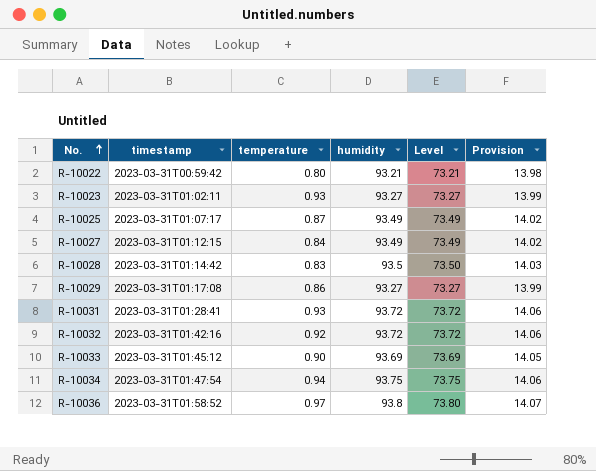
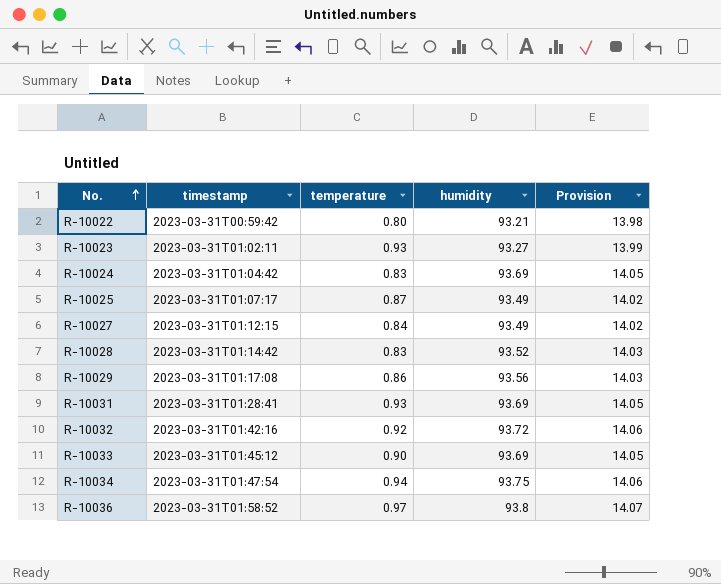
column Level | formula: [humidity] - 20 -> none
row R-10024: none -> 2023-03-31T01:04:42 | 0.83 | 93.69 | 14.05
R-10028 | humidity: 93.5 -> 93.52
R-10029 | humidity: 93.27 -> 93.56
R-10029 | Provision: 13.99 -> 14.03
R-10031 | humidity: 93.72 -> 93.69
R-10031 | Provision: 14.06 -> 14.05

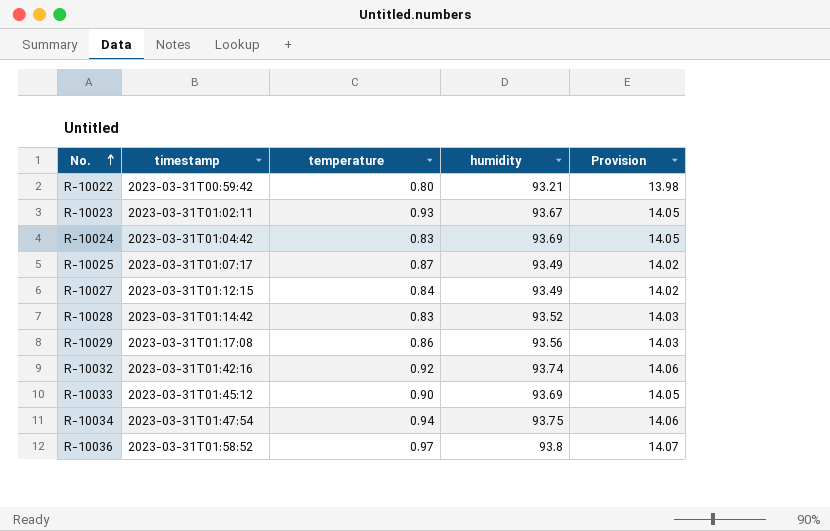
row R-10031: 2023-03-31T01:28:41 | 0.93 | 93.69 | 14.05 -> none
R-10023 | humidity: 93.27 -> 93.67
R-10023 | Provision: 13.99 -> 14.05
R-10032 | humidity: 93.72 -> 93.74

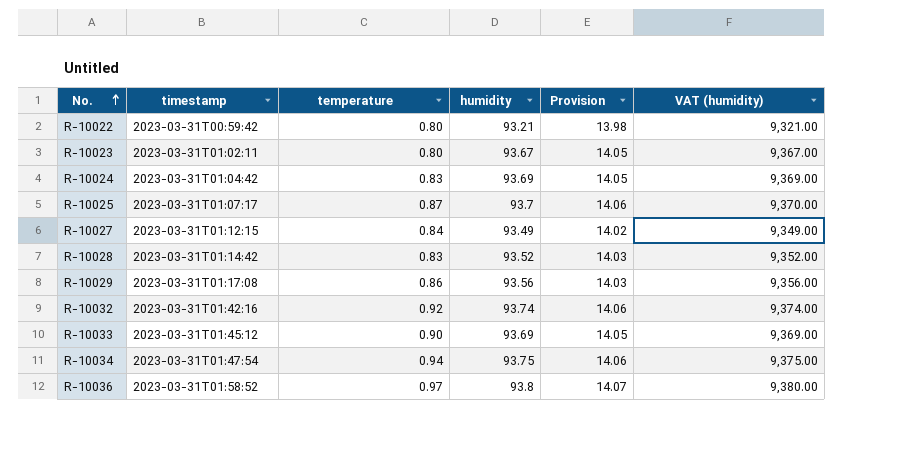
column VAT (humidity) | formula: none -> [humidity] * 100
R-10023 | temperature: 0.93 -> 0.80
R-10025 | humidity: 93.49 -> 93.7
R-10025 | Provision: 14.02 -> 14.06

